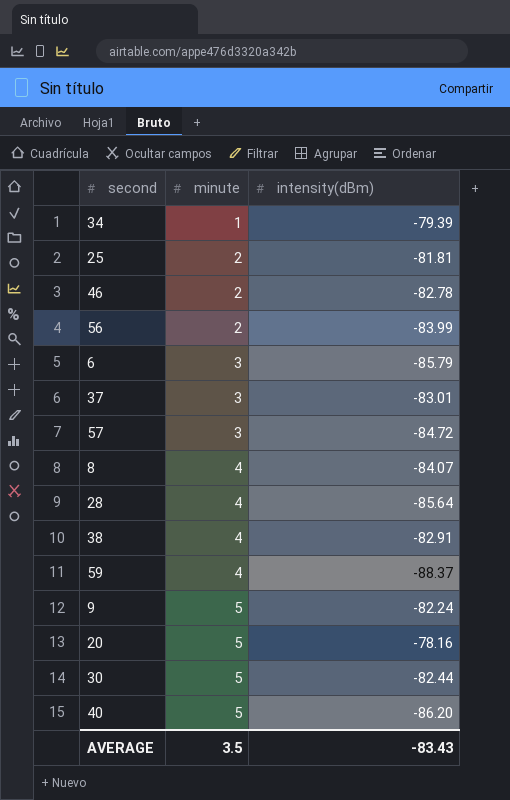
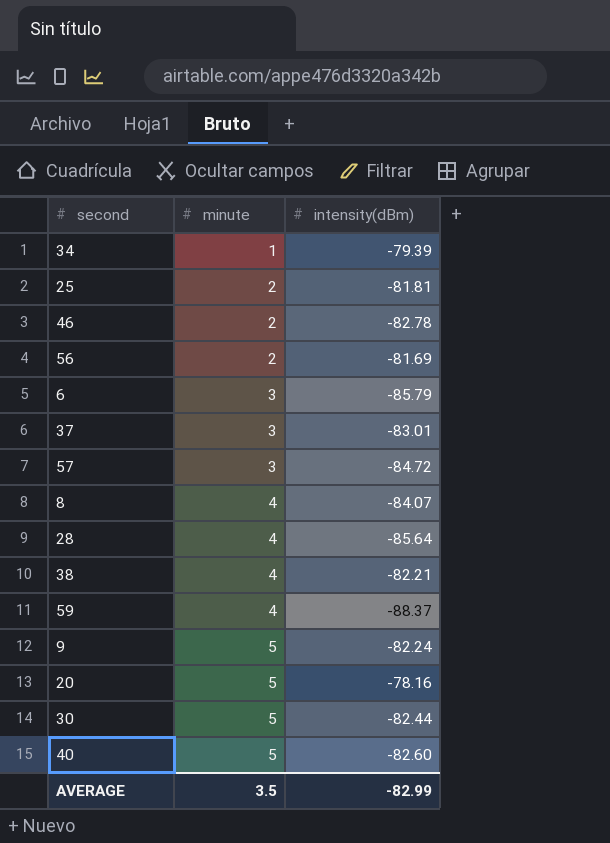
56 | intensity(dBm): -83.99 -> -81.69
38 | intensity(dBm): -82.91 -> -82.21
40 | intensity(dBm): -86.20 -> -82.60
AVERAGE | intensity(dBm): -83.43 -> -82.99

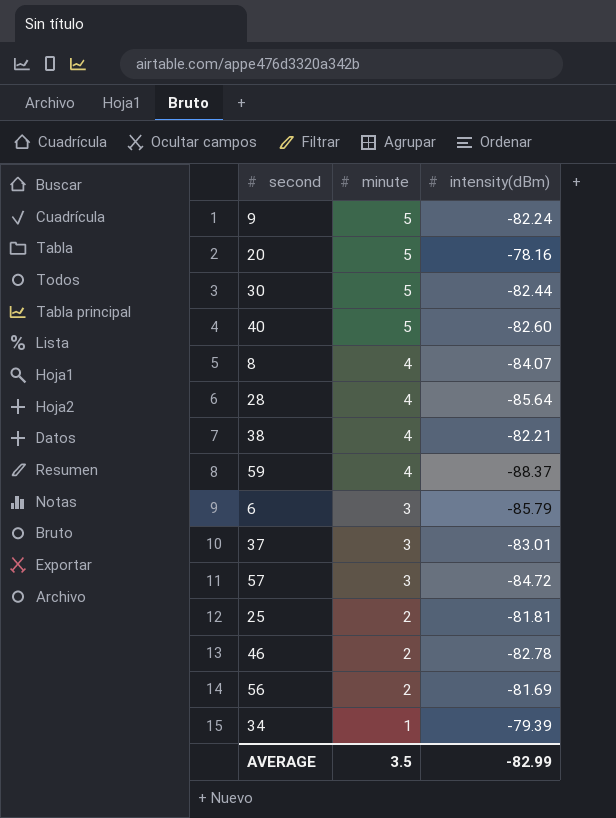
row order: minute ascending -> minute descending

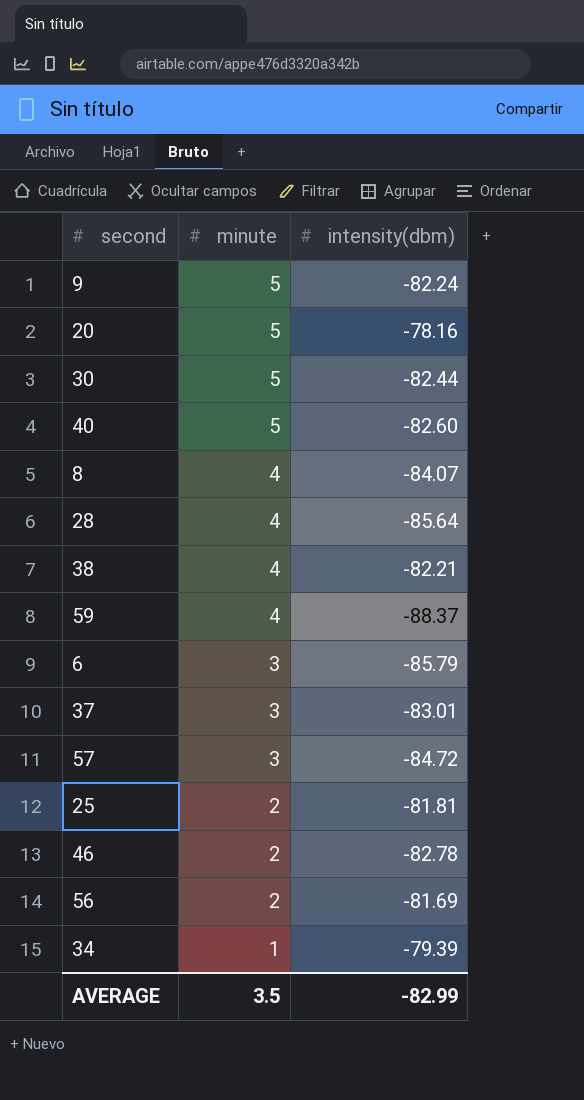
column name: intensity(dBm) -> intensity(dbm)

